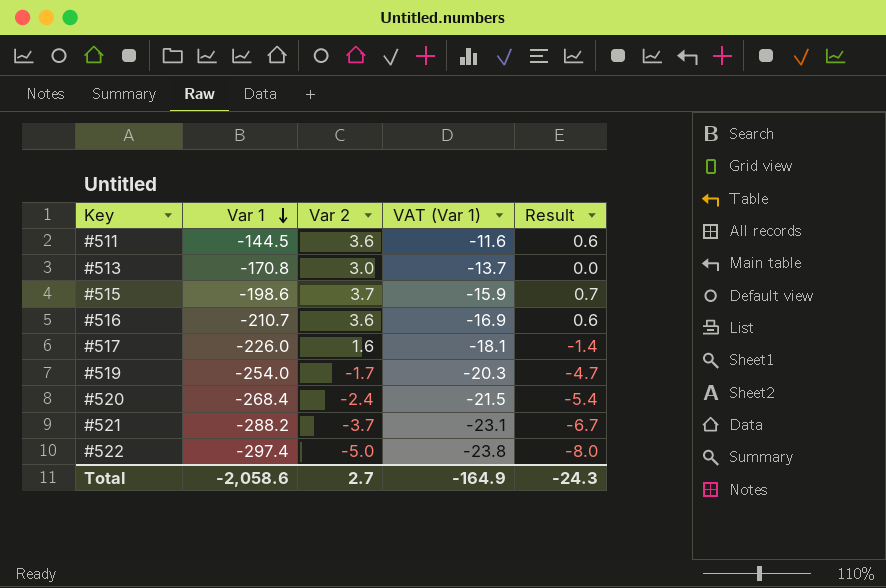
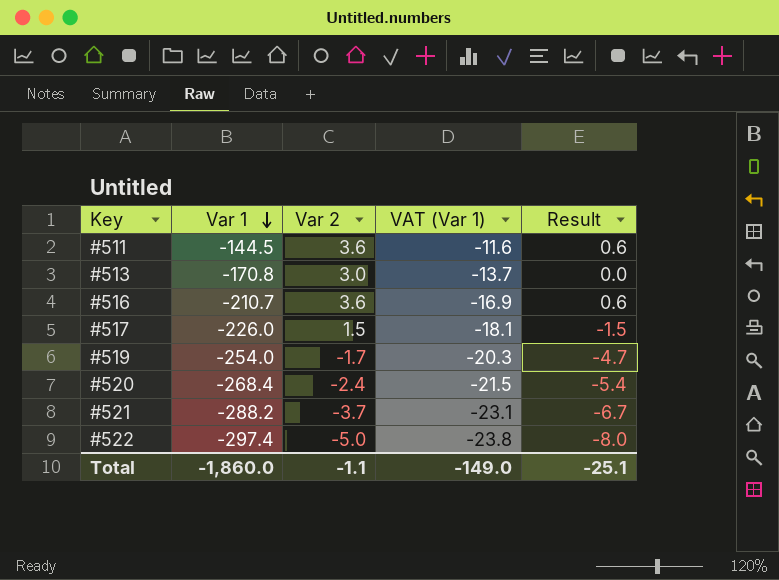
row #515: -198.6 | 3.7 | -15.9 | 0.7 -> none
#517 | Var 2: 1.6 -> 1.5
#517 | Result: -1.4 -> -1.5
Total | Var 1: -2,058.6 -> -1,860.0
Total | Var 2: 2.7 -> -1.1
Total | VAT (Var 1): -164.9 -> -149.0
Total | Result: -24.3 -> -25.1

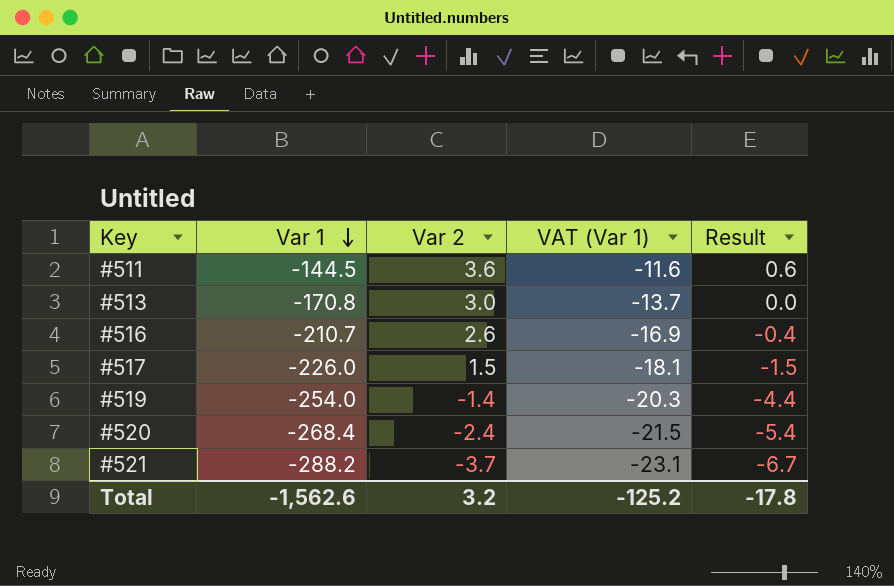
row #522: -297.4 | -5.0 | -23.8 | -8.0 -> none
#516 | Var 2: 3.6 -> 2.6
#516 | Result: 0.6 -> -0.4
#519 | Var 2: -1.7 -> -1.4
#519 | Result: -4.7 -> -4.4
Total | Var 1: -1,860.0 -> -1,562.6
Total | Var 2: -1.1 -> 3.2
Total | VAT (Var 1): -149.0 -> -125.2
Total | Result: -25.1 -> -17.8

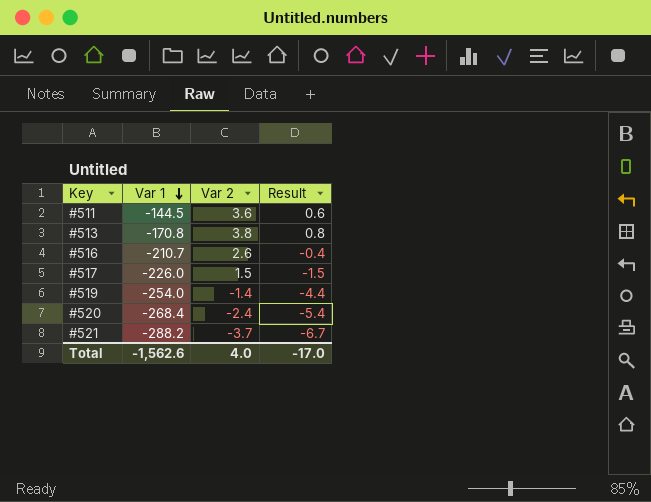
column VAT (Var 1) | formula: [Var 1] * 0.08 -> none
#513 | Var 2: 3.0 -> 3.8
#513 | Result: 0.0 -> 0.8
Total | Var 2: 3.2 -> 4.0
Total | Result: -17.8 -> -17.0

